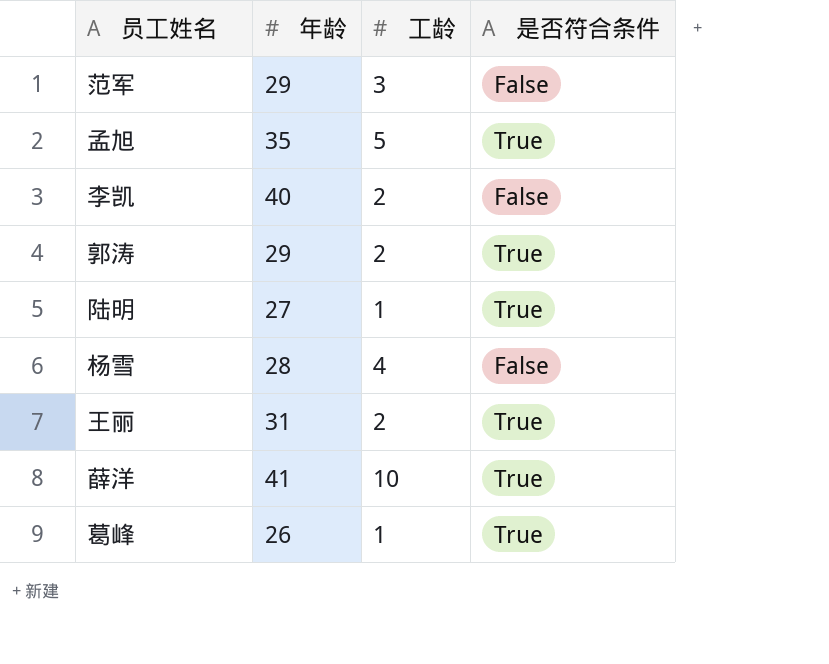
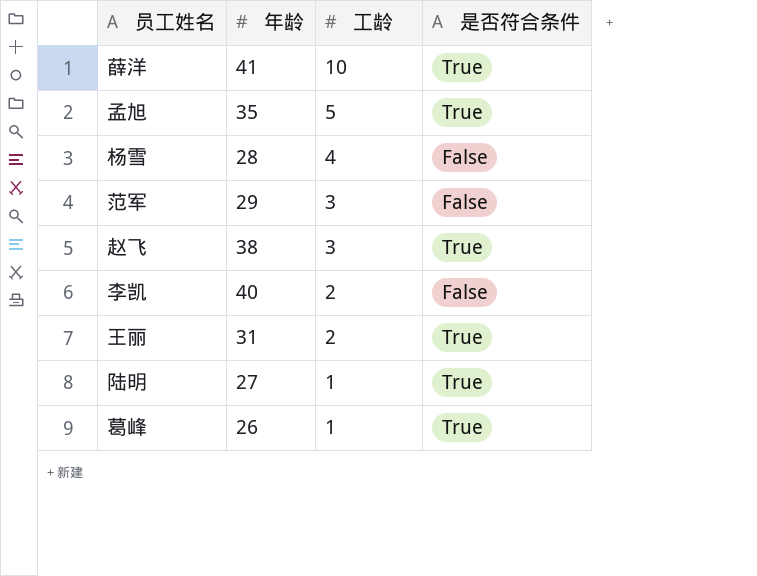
row order: none -> 工龄 descending
row 郭涛: 29 | 2 | True -> none
row 赵飞: none -> 38 | 3 | True

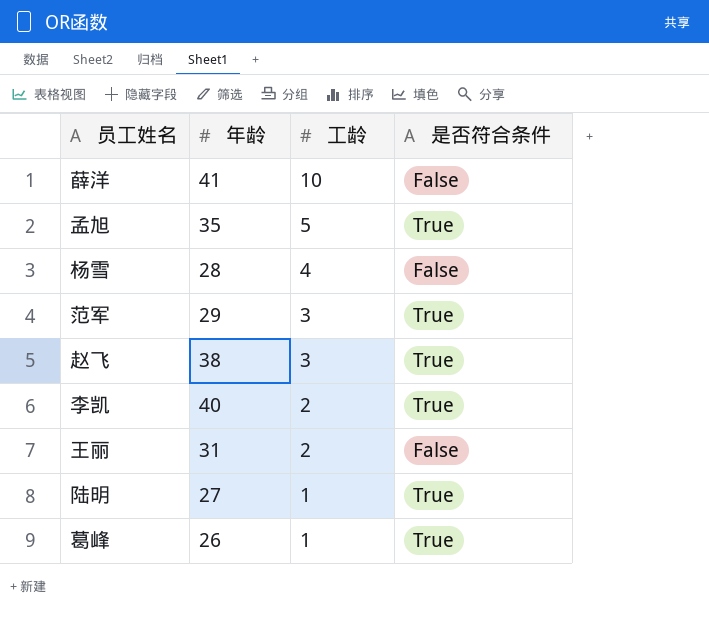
薛洋 | 是否符合条件: True -> False
范军 | 是否符合条件: False -> True
李凯 | 是否符合条件: False -> True
王丽 | 是否符合条件: True -> False

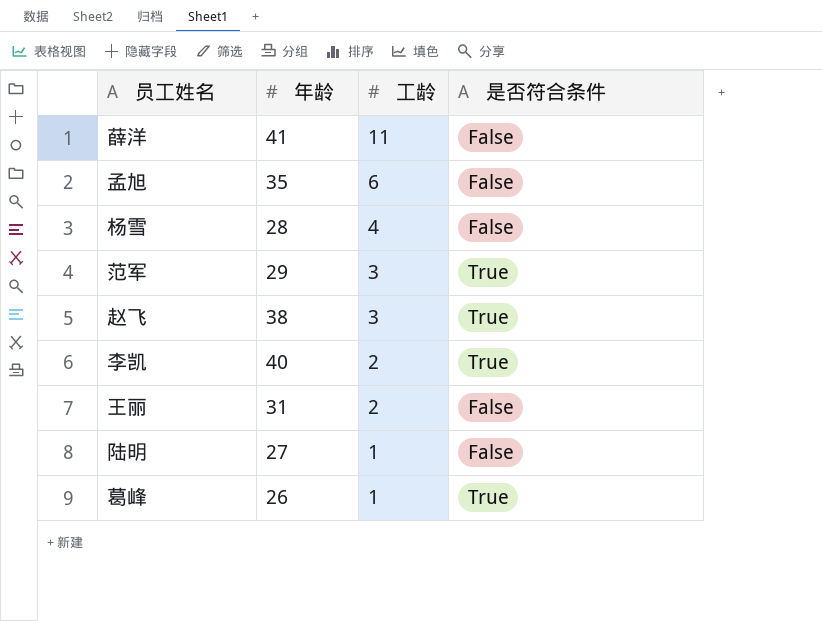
薛洋 | 工龄: 10 -> 11
孟旭 | 工龄: 5 -> 6
孟旭 | 是否符合条件: True -> False
陆明 | 是否符合条件: True -> False

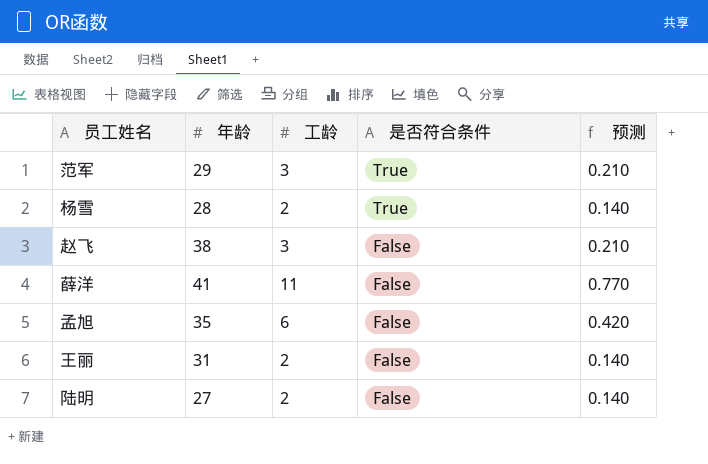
row order: 工龄 descending -> 是否符合条件 descending
column 预测 | formula: none -> [工龄] * 0.07
row 李凯: 40 | 2 | True -> none
row 葛峰: 26 | 1 | True -> none
杨雪 | 工龄: 4 -> 2
杨雪 | 是否符合条件: False -> True
赵飞 | 是否符合条件: True -> False
陆明 | 工龄: 1 -> 2

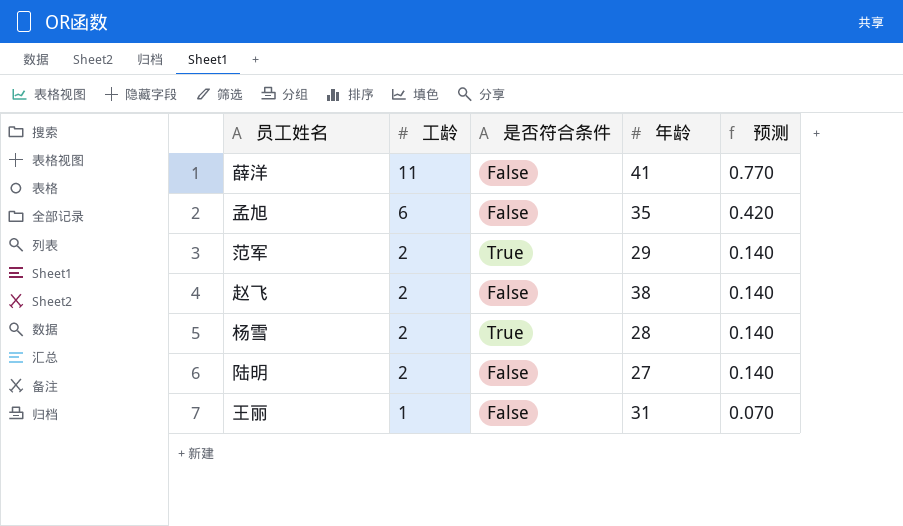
row order: 是否符合条件 descending -> 工龄 descending
column 年龄 | position: 2 -> 4
范军 | 工龄: 3 -> 2
范军 | 预测: 0.210 -> 0.140
赵飞 | 工龄: 3 -> 2
赵飞 | 预测: 0.210 -> 0.140
王丽 | 工龄: 2 -> 1
王丽 | 预测: 0.140 -> 0.070

